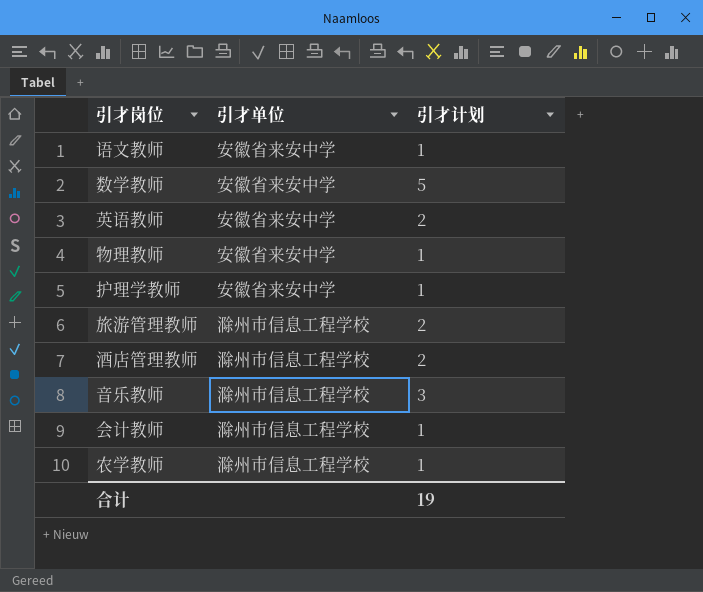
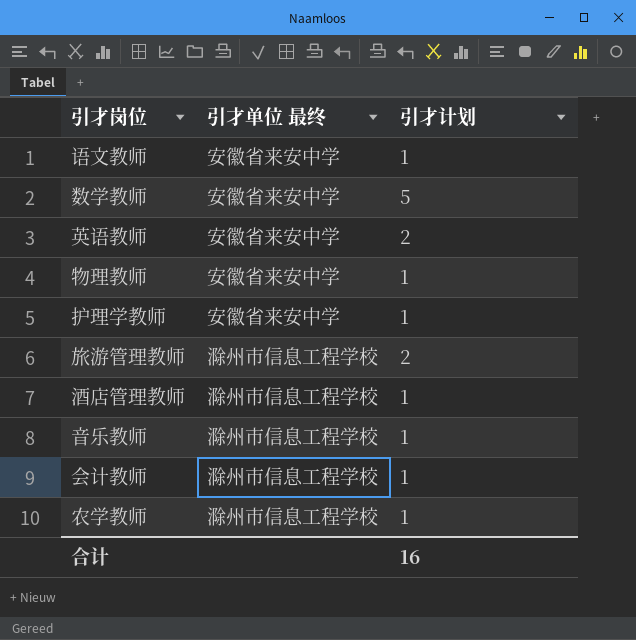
column name: 引才单位 -> 引才单位 最终
酒店管理教师 | 引才计划: 2 -> 1
音乐教师 | 引才计划: 3 -> 1
合计 | 引才计划: 19 -> 16

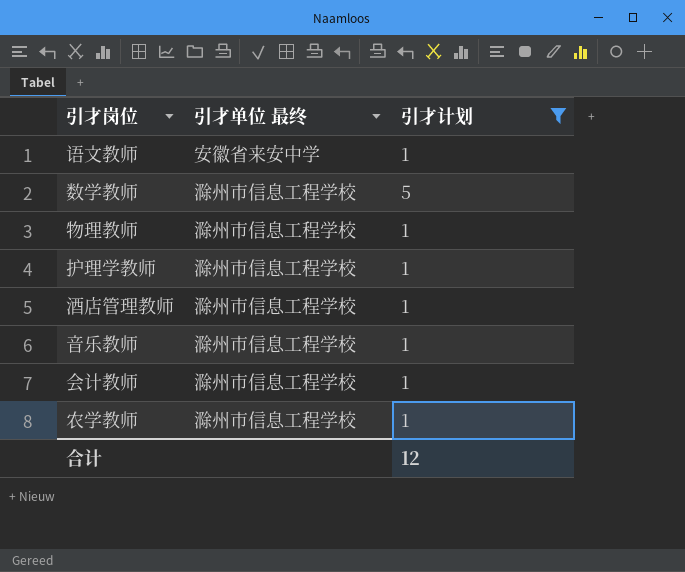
filter: none -> 引才计划 != 2
数学教师 | 引才单位 最终: 安徽省来安中学 -> 滁州市信息工程学校
物理教师 | 引才单位 最终: 安徽省来安中学 -> 滁州市信息工程学校
护理学教师 | 引才单位 最终: 安徽省来安中学 -> 滁州市信息工程学校
合计 | 引才计划: 16 -> 12

